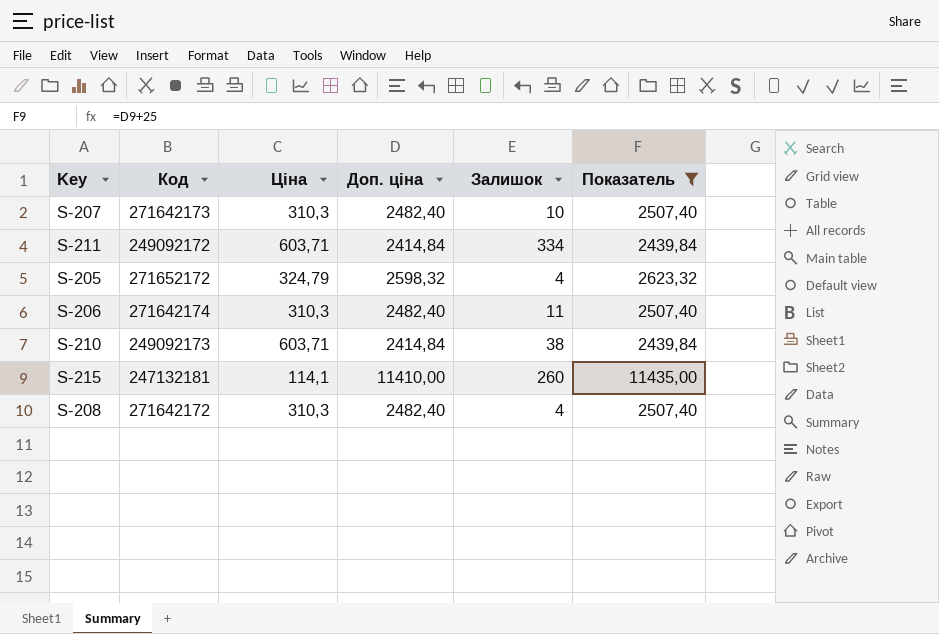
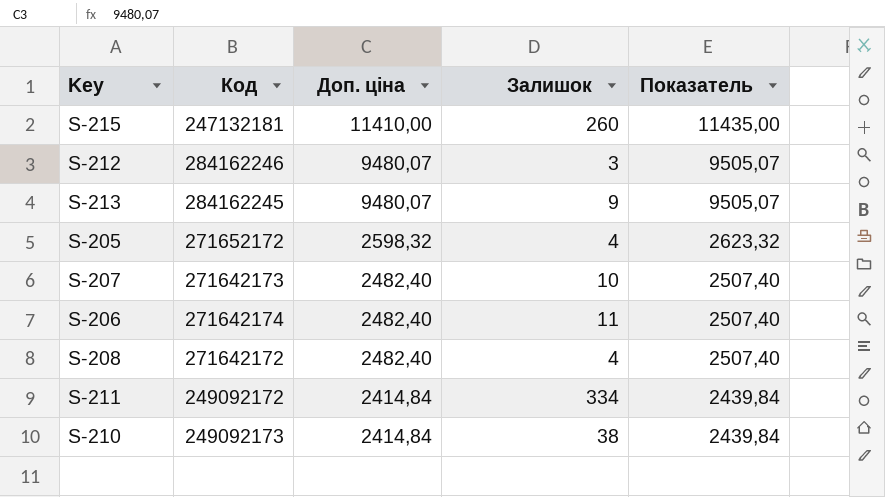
filter: Показатель != 9505,07 -> none
row order: none -> Доп. ціна descending
column Ціна | position: 3 -> none

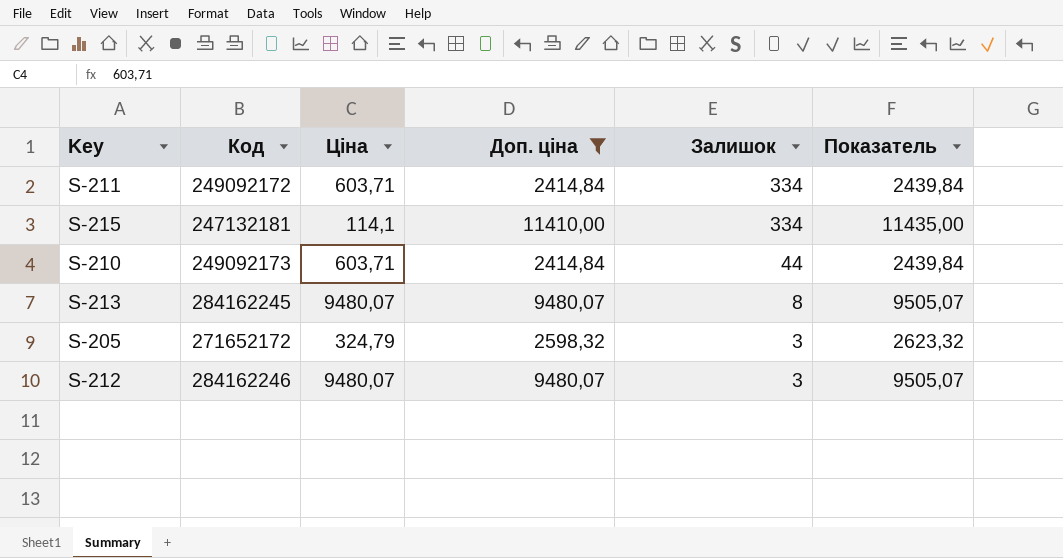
filter: none -> Доп. ціна != 2482,40
row order: Доп. ціна descending -> Залишок descending
column Ціна | position: none -> 3
S-215 | Залишок: 260 -> 334
S-210 | Залишок: 38 -> 44
S-213 | Залишок: 9 -> 8
S-205 | Залишок: 4 -> 3

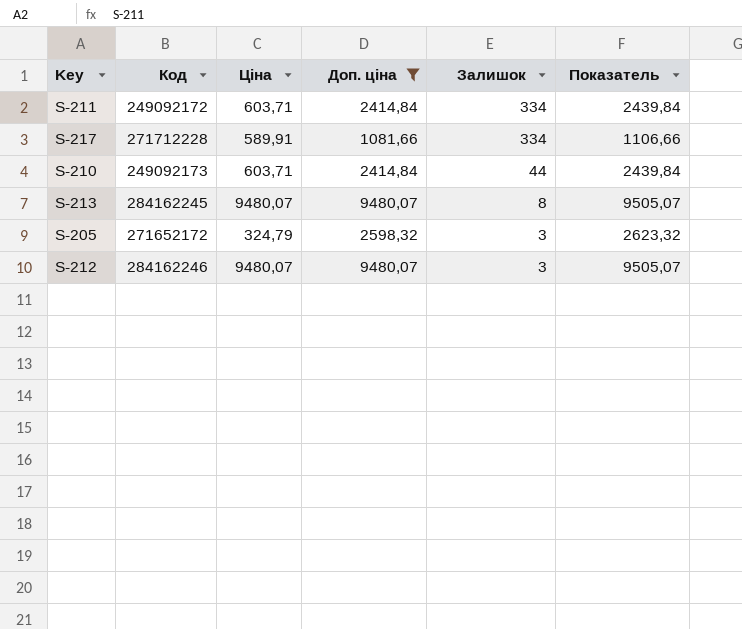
row S-215: 247132181 | 114,1 | 11410,00 | 334 | 11435,00 -> none
row S-217: none -> 271712228 | 589,91 | 1081,66 | 334 | 1106,66

